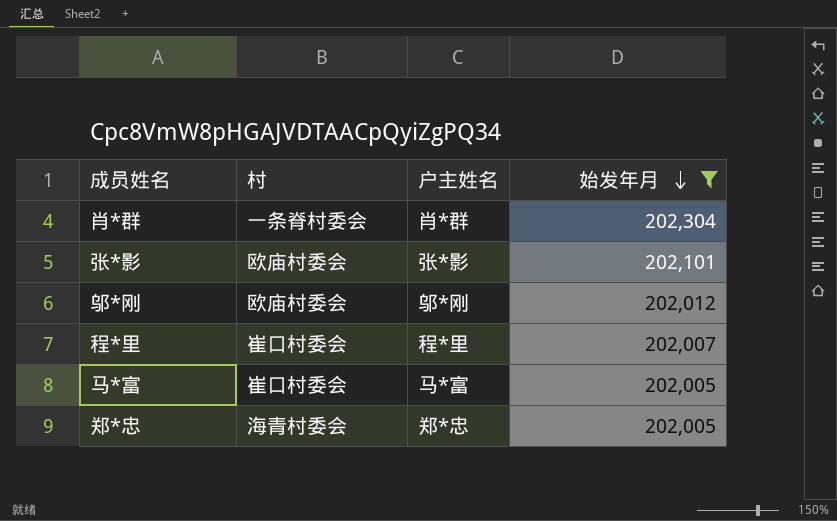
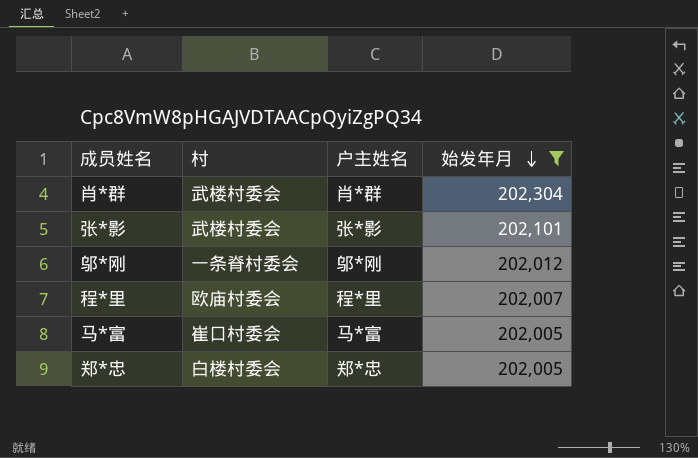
肖*群 | 村: 一条脊村委会 -> 武楼村委会
张*影 | 村: 欧庙村委会 -> 武楼村委会
邬*刚 | 村: 欧庙村委会 -> 一条脊村委会
程*里 | 村: 崔口村委会 -> 欧庙村委会
郑*忠 | 村: 海青村委会 -> 白楼村委会

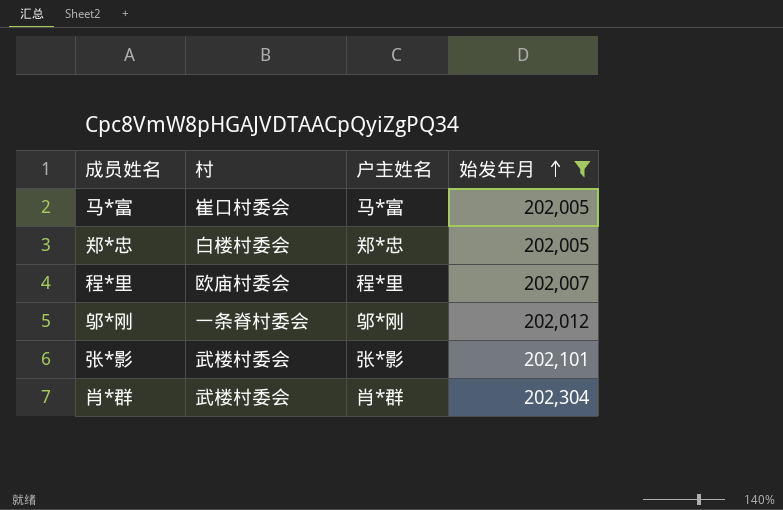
row order: 始发年月 descending -> 始发年月 ascending

